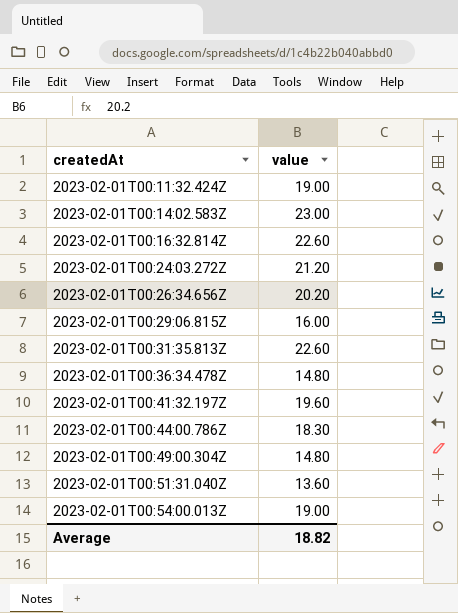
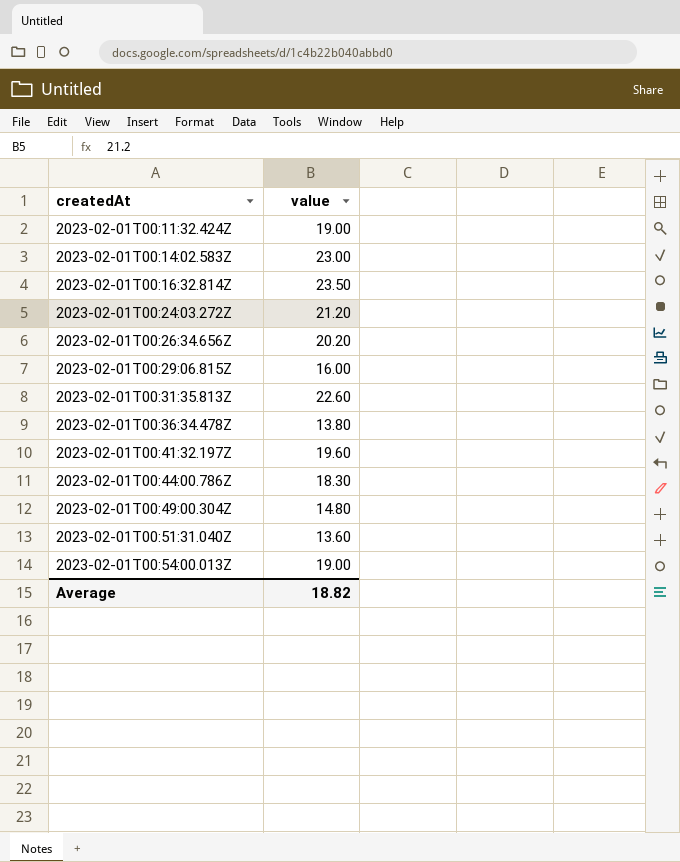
2023-02-01T00:16:32.814Z | value: 22.60 -> 23.50
2023-02-01T00:36:34.478Z | value: 14.80 -> 13.80

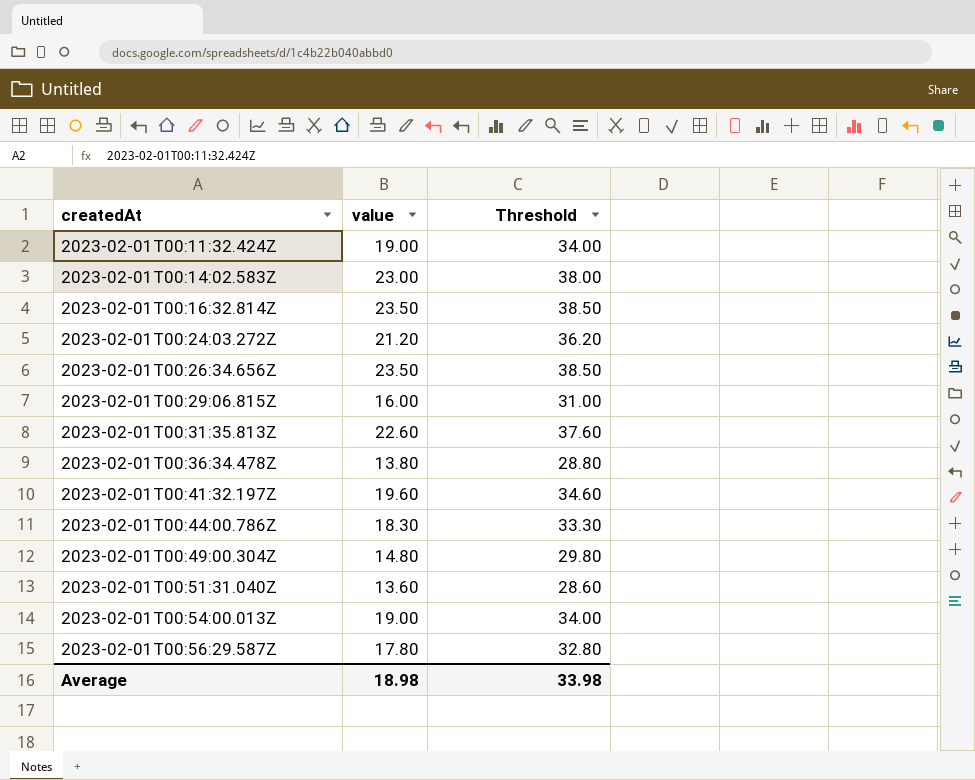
column Threshold | formula: none -> [value] + 15
2023-02-01T00:26:34.656Z | value: 20.20 -> 23.50
row 2023-02-01T00:56:29.587Z: none -> 17.80 | 32.80
Average | value: 18.82 -> 18.98

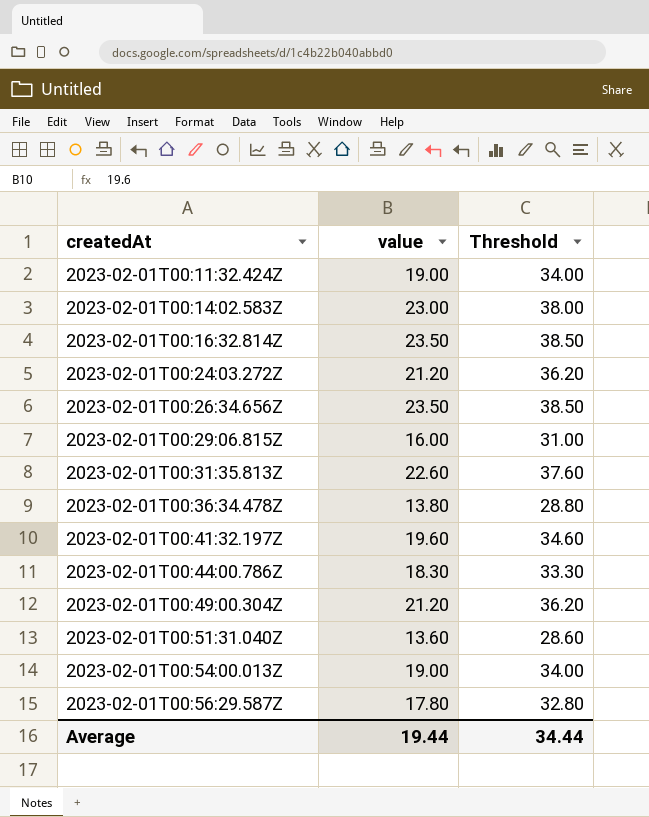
2023-02-01T00:49:00.304Z | value: 14.80 -> 21.20
2023-02-01T00:49:00.304Z | Threshold: 29.80 -> 36.20
Average | value: 18.98 -> 19.44
Average | Threshold: 33.98 -> 34.44

